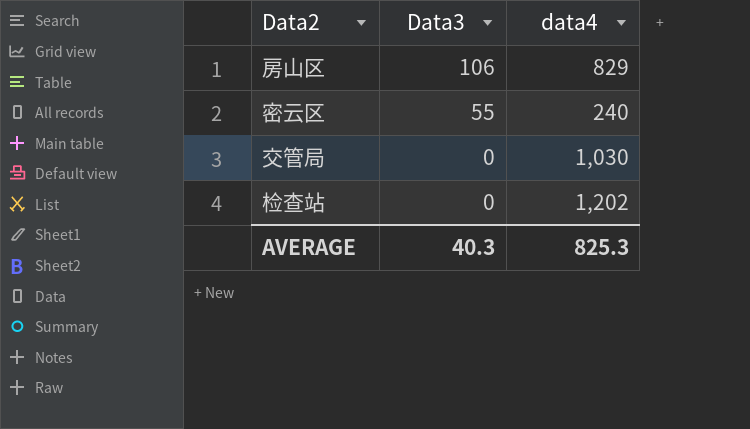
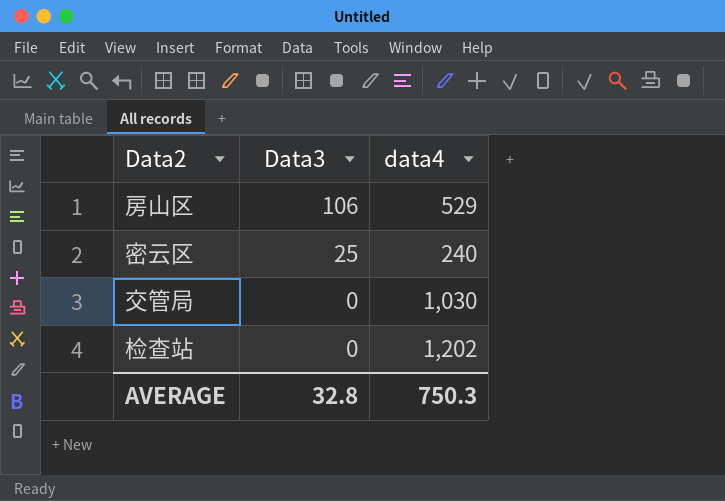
房山区 | data4: 829 -> 529
密云区 | Data3: 55 -> 25
AVERAGE | Data3: 40.3 -> 32.8
AVERAGE | data4: 825.3 -> 750.3

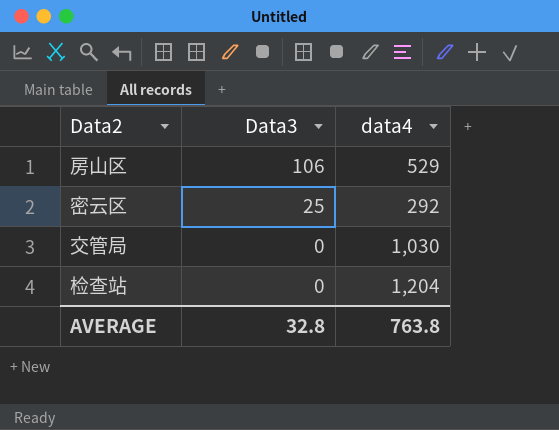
密云区 | data4: 240 -> 292
检查站 | data4: 1,202 -> 1,204
AVERAGE | data4: 750.3 -> 763.8

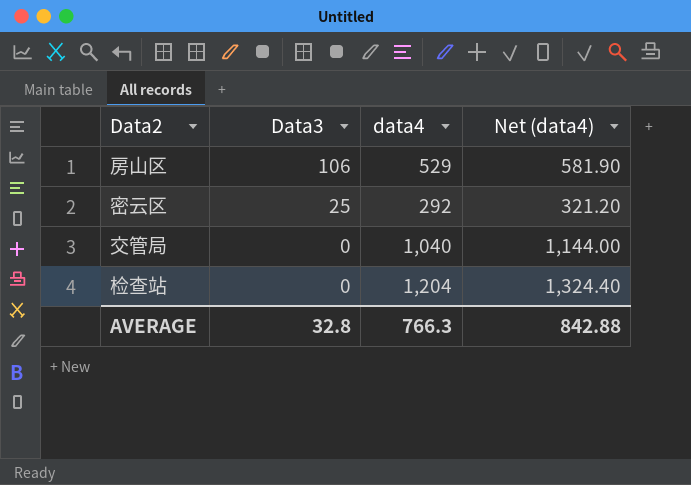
column Net (data4) | formula: none -> [data4] * 1.1
交管局 | data4: 1,030 -> 1,040
AVERAGE | data4: 763.8 -> 766.3

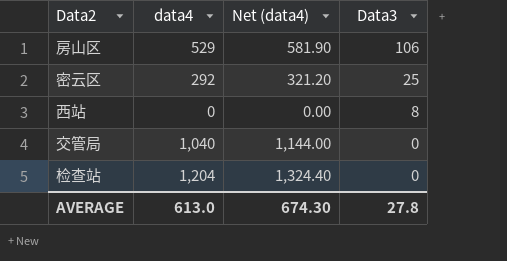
column Data3 | position: 2 -> 4
row 西站: none -> 0 | 0.00 | 8
AVERAGE | data4: 766.3 -> 613.0
AVERAGE | Net (data4): 842.88 -> 674.30
AVERAGE | Data3: 32.8 -> 27.8

